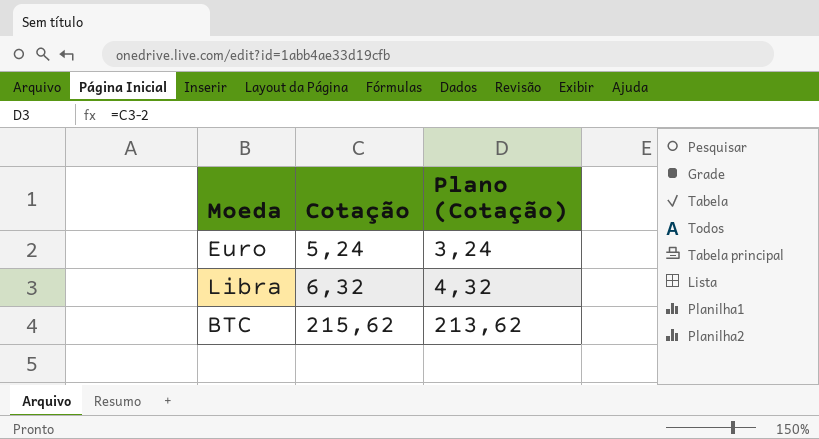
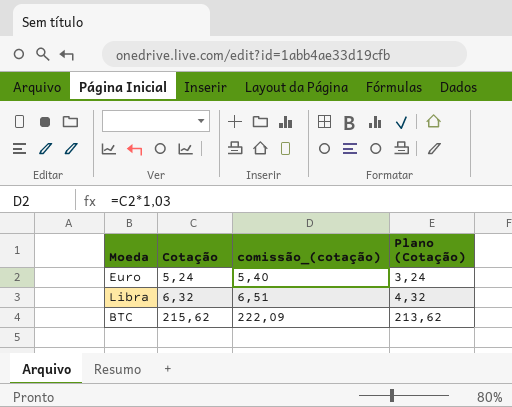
column comissão_(cotação) | formula: none -> [Cotação] * 1,03

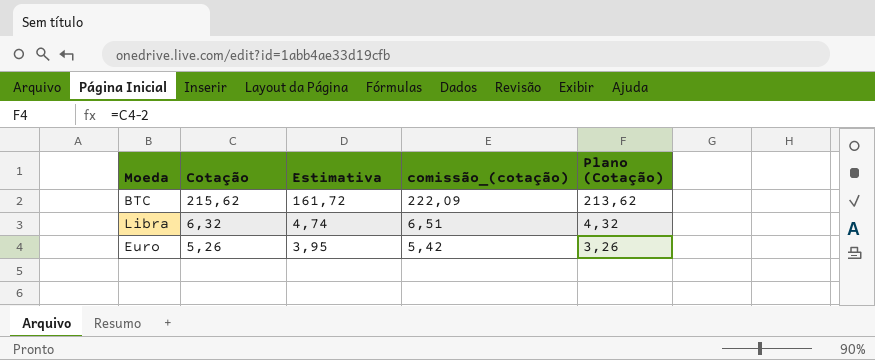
row order: Cotação ascending -> Cotação descending
column Estimativa | formula: none -> [Cotação] * 0,75
Euro | Cotação: 5,24 -> 5,26
Euro | comissão_(cotação): 5,40 -> 5,42
Euro | Plano (Cotação): 3,24 -> 3,26

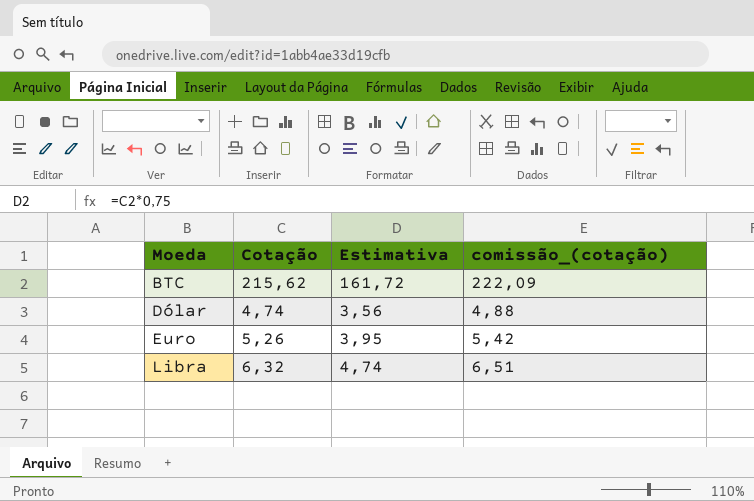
row order: Cotação descending -> Moeda ascending
column Plano (Cotação) | formula: [Cotação] - 2 -> none
row Dólar: none -> 4,74 | 3,56 | 4,88

